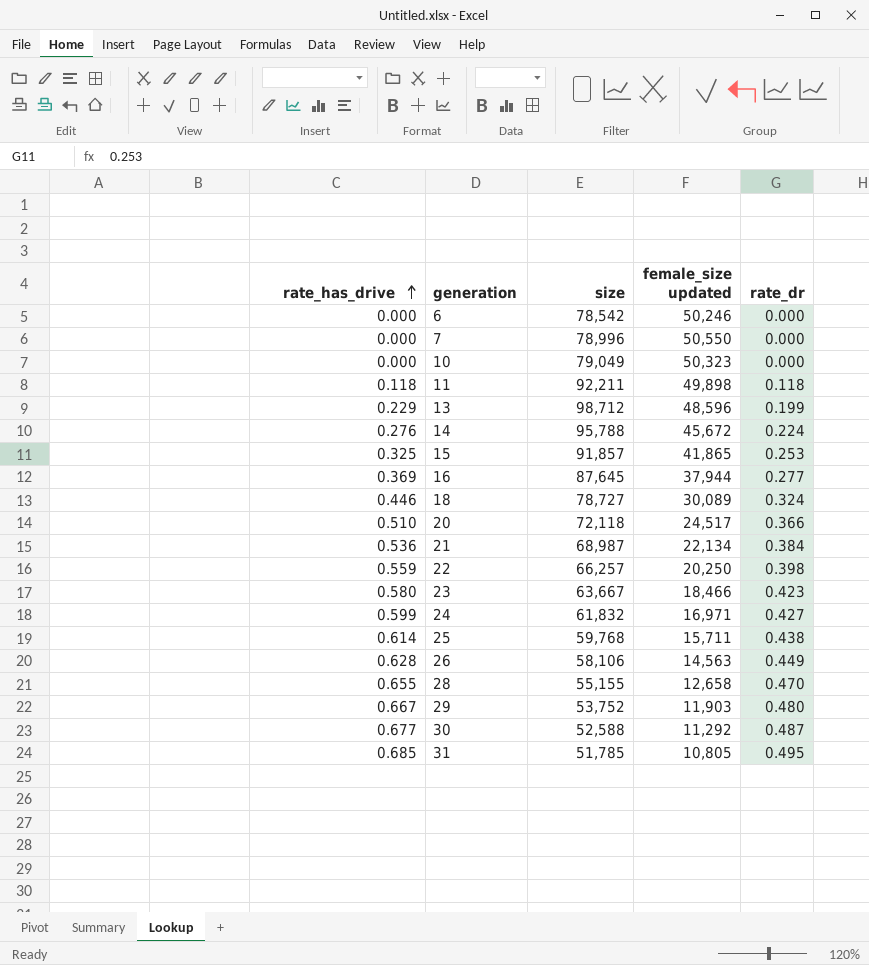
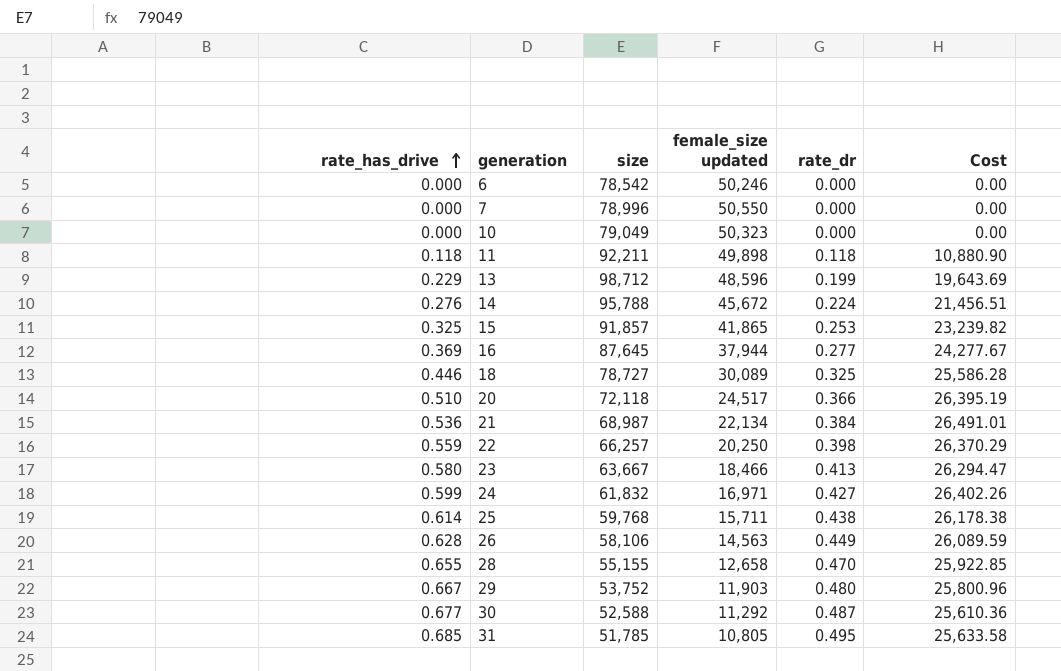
column Cost | formula: none -> [size] * [rate_dr]
18 | rate_dr: 0.324 -> 0.325
23 | rate_dr: 0.423 -> 0.413

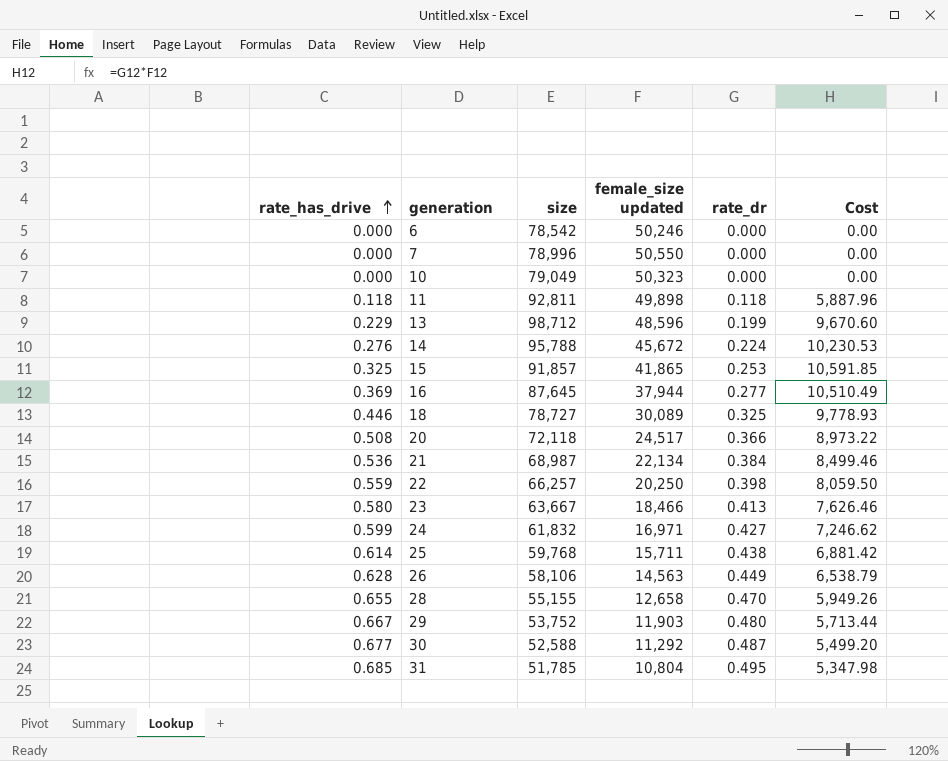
column Cost | formula: [size] * [rate_dr] -> [female_size updated] * [rate_dr]
11 | size: 92,211 -> 92,811
20 | rate_has_drive: 0.510 -> 0.508
31 | female_size updated: 10,805 -> 10,804

